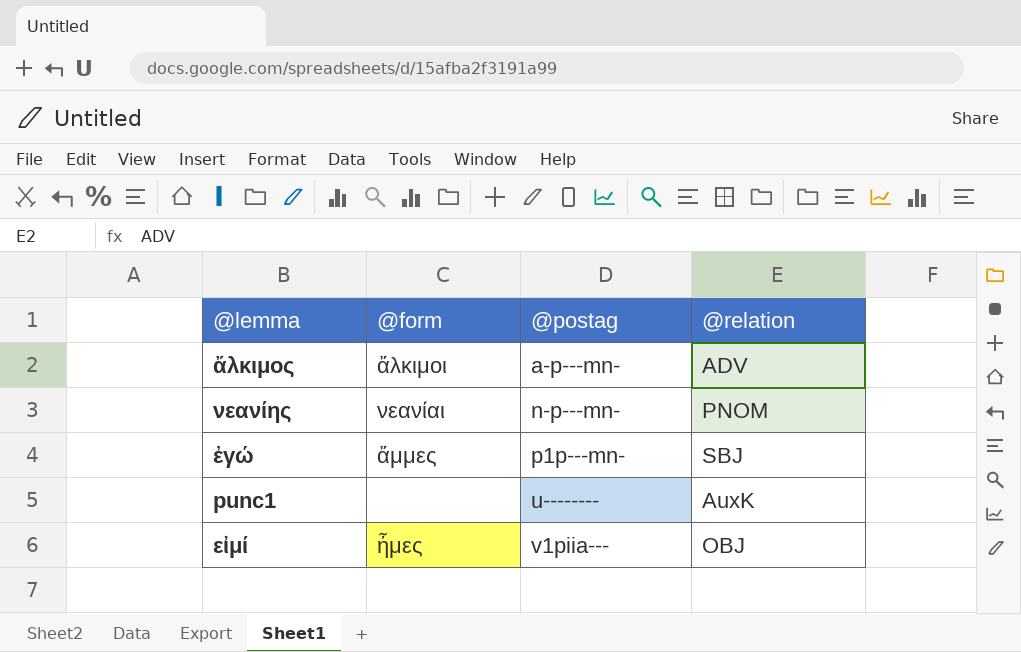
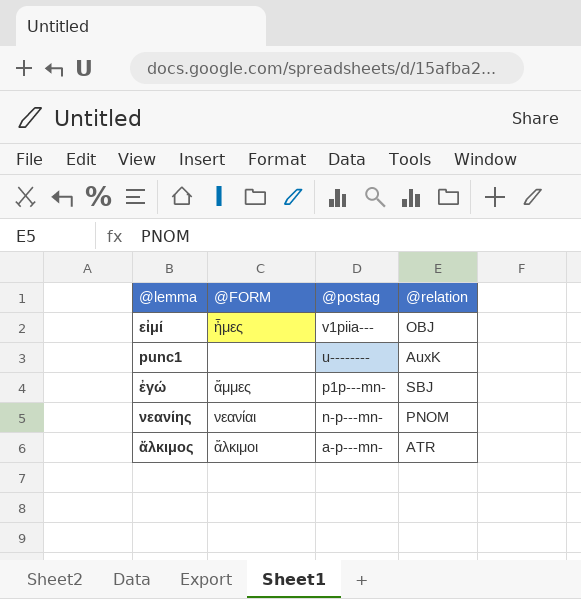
row order: @postag ascending -> @postag descending
column name: @form -> @FORM
ἄλκιμος | @relation: ADV -> ATR

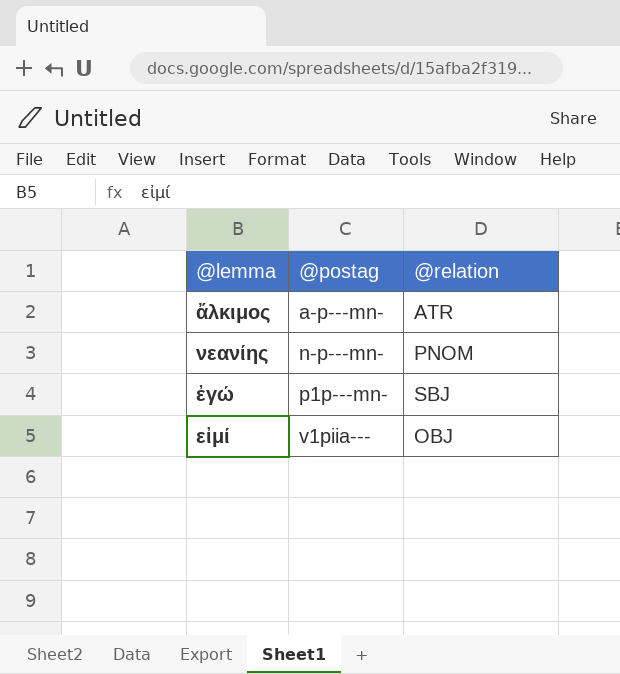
row order: @postag descending -> @postag ascending
column @FORM | position: 2 -> none
row punc1: none | u-------- | AuxK -> none

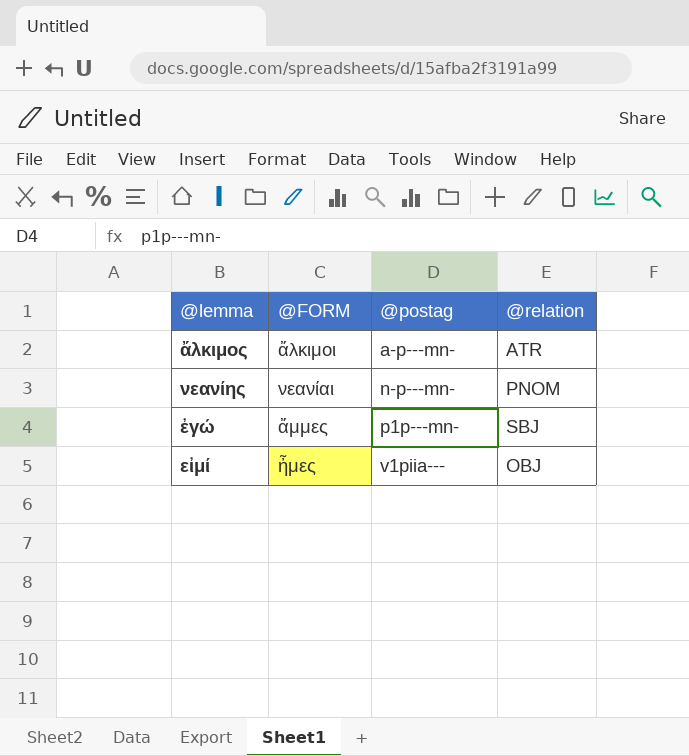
column @FORM | position: none -> 2

